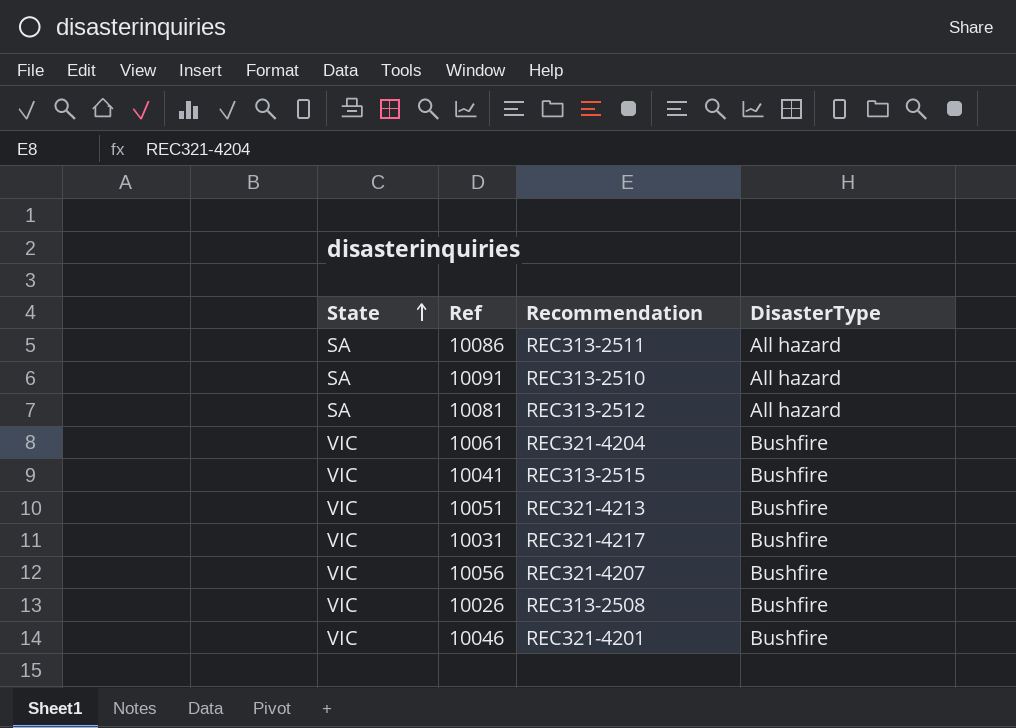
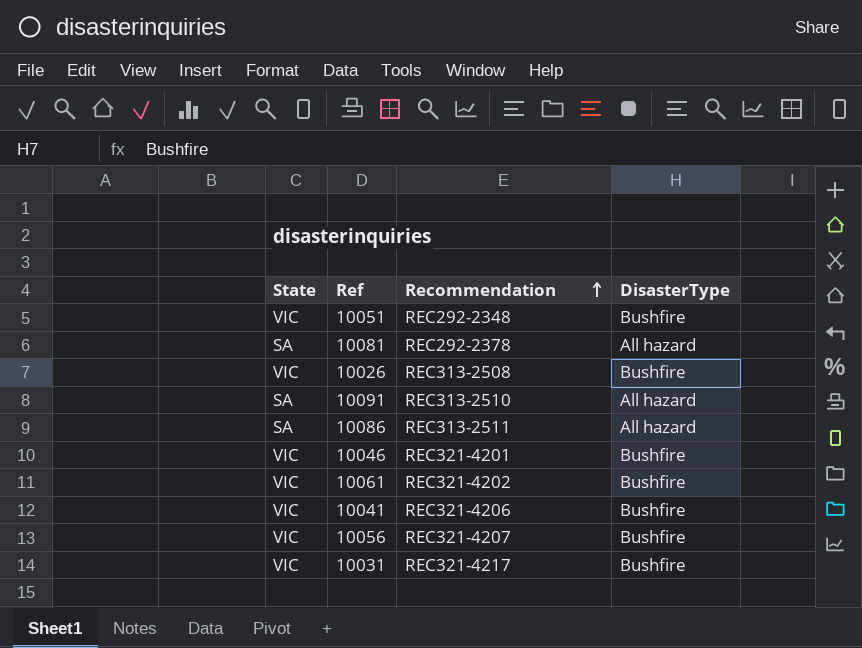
row order: State ascending -> Recommendation ascending
10051 | Recommendation: REC321-4213 -> REC292-2348
10081 | Recommendation: REC313-2512 -> REC292-2378
10061 | Recommendation: REC321-4204 -> REC321-4202
10041 | Recommendation: REC313-2515 -> REC321-4206

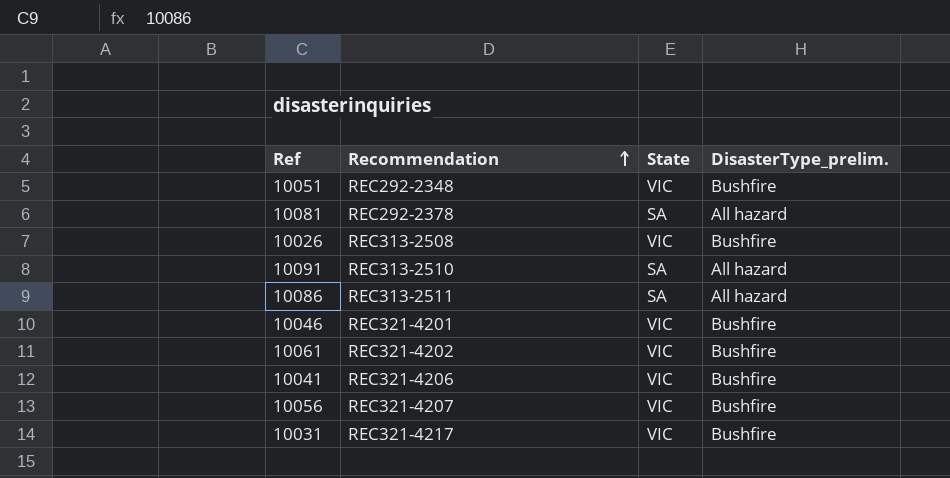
column State | position: 1 -> 3
column name: DisasterType -> DisasterType_prelim.

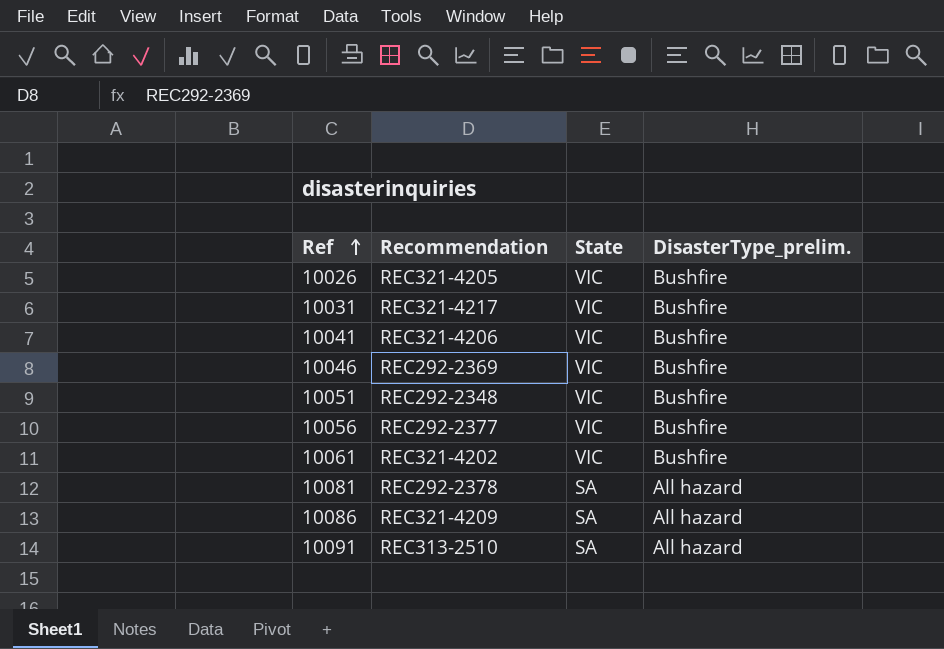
row order: Recommendation ascending -> Ref ascending
10026 | Recommendation: REC313-2508 -> REC321-4205
10046 | Recommendation: REC321-4201 -> REC292-2369
10056 | Recommendation: REC321-4207 -> REC292-2377
10086 | Recommendation: REC313-2511 -> REC321-4209

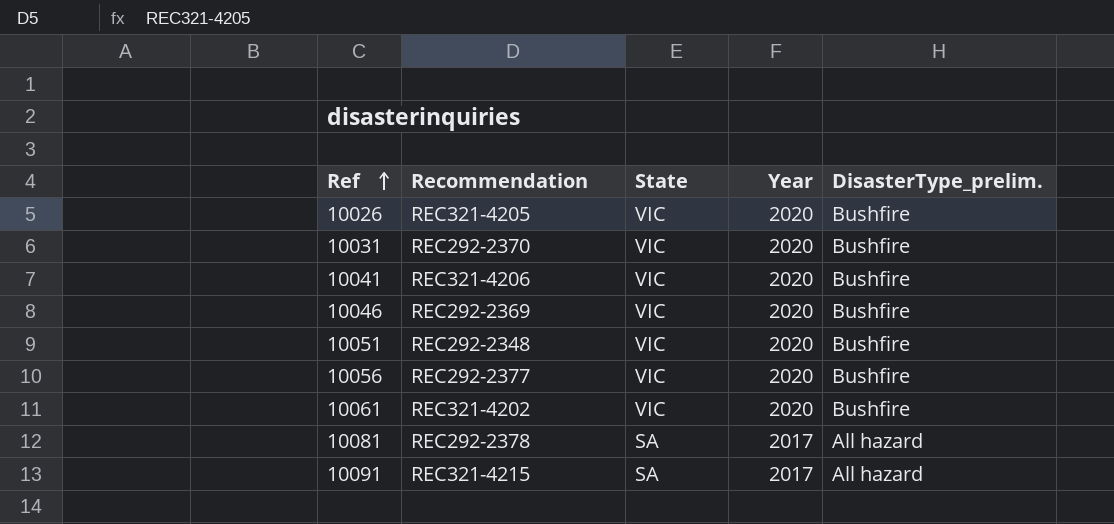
column Year | position: none -> 4
row 10086: REC321-4209 | SA | All hazard -> none
10031 | Recommendation: REC321-4217 -> REC292-2370
10091 | Recommendation: REC313-2510 -> REC321-4215

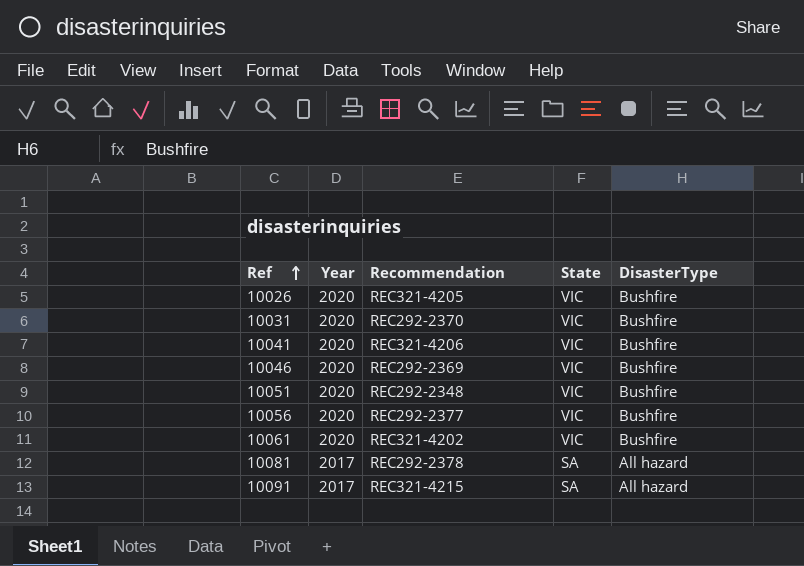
column Year | position: 4 -> 2
column name: DisasterType_prelim. -> DisasterType

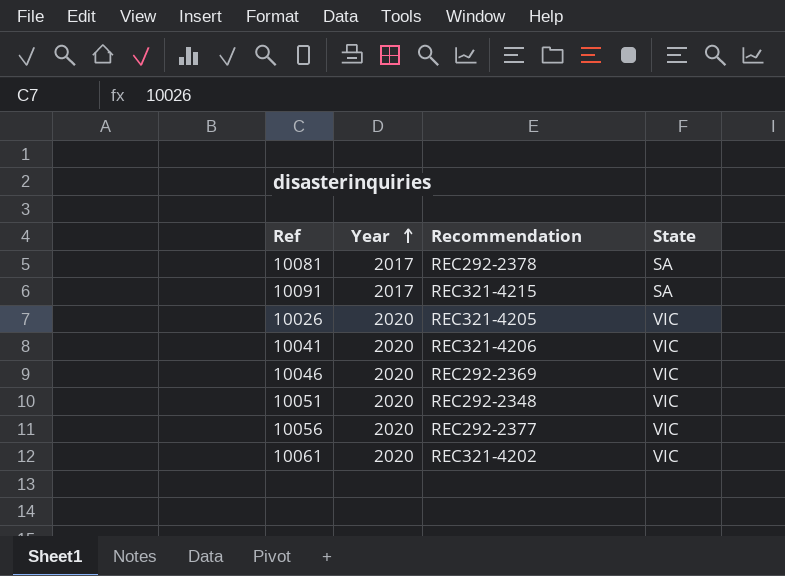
row order: Ref ascending -> Year ascending
column DisasterType | position: 5 -> none
row 10031: 2020 | REC292-2370 | VIC | Bushfire -> none

